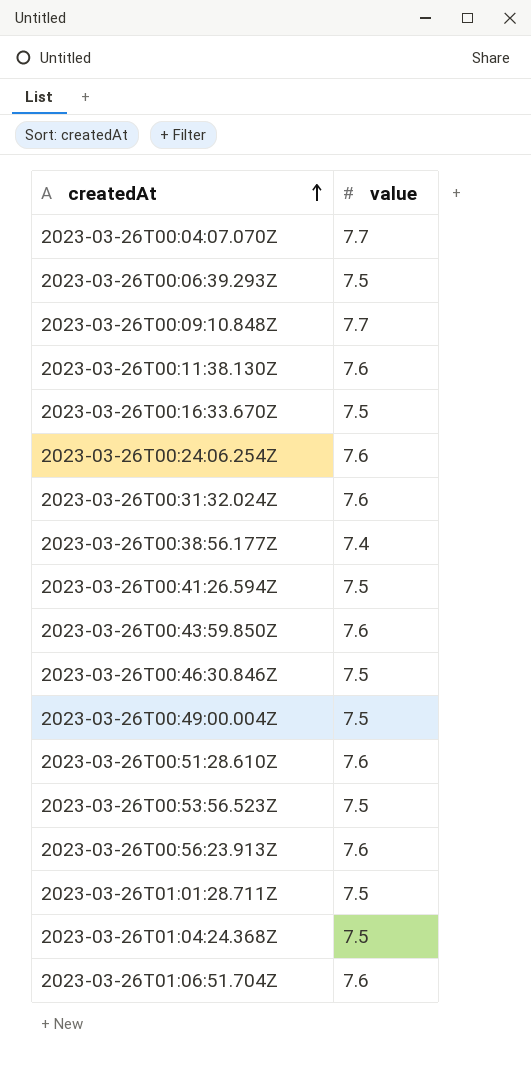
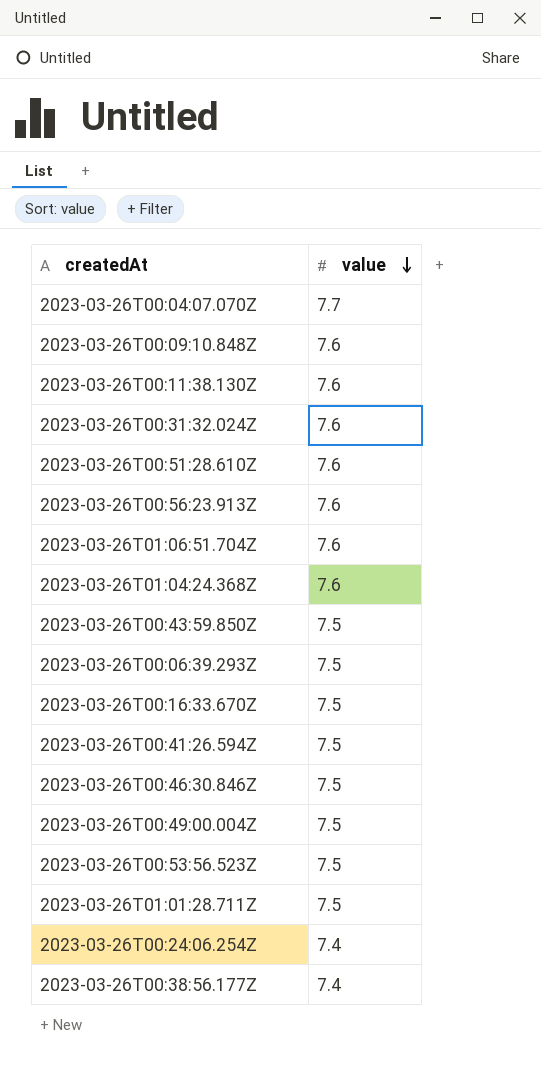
row order: createdAt ascending -> value descending
2023-03-26T00:09:10.848Z | value: 7.7 -> 7.6
2023-03-26T01:04:24.368Z | value: 7.5 -> 7.6
2023-03-26T00:43:59.850Z | value: 7.6 -> 7.5
2023-03-26T00:24:06.254Z | value: 7.6 -> 7.4

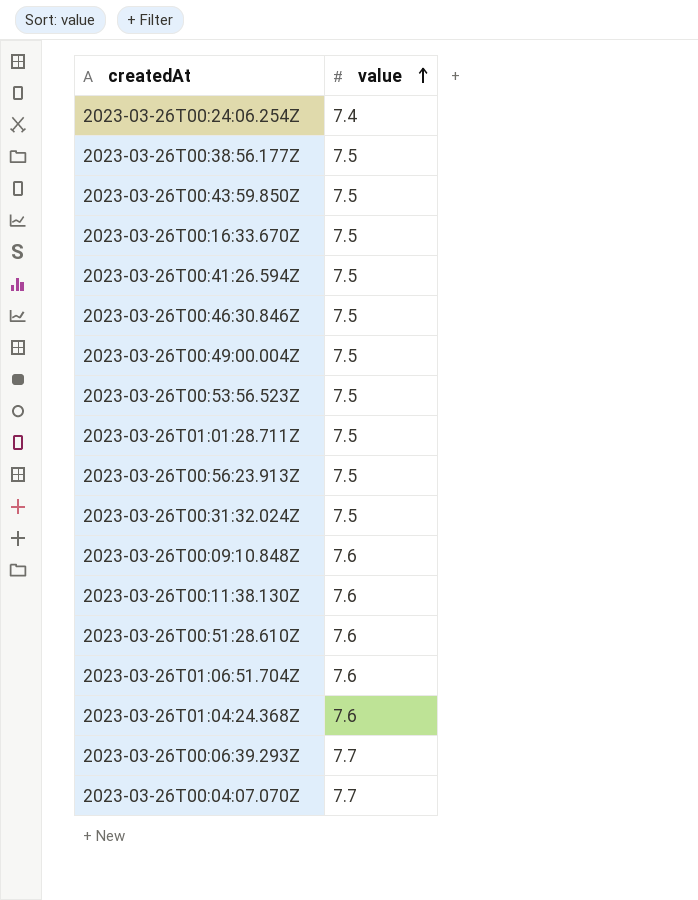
row order: value descending -> value ascending
2023-03-26T00:38:56.177Z | value: 7.4 -> 7.5
2023-03-26T00:56:23.913Z | value: 7.6 -> 7.5
2023-03-26T00:31:32.024Z | value: 7.6 -> 7.5
2023-03-26T00:06:39.293Z | value: 7.5 -> 7.7

